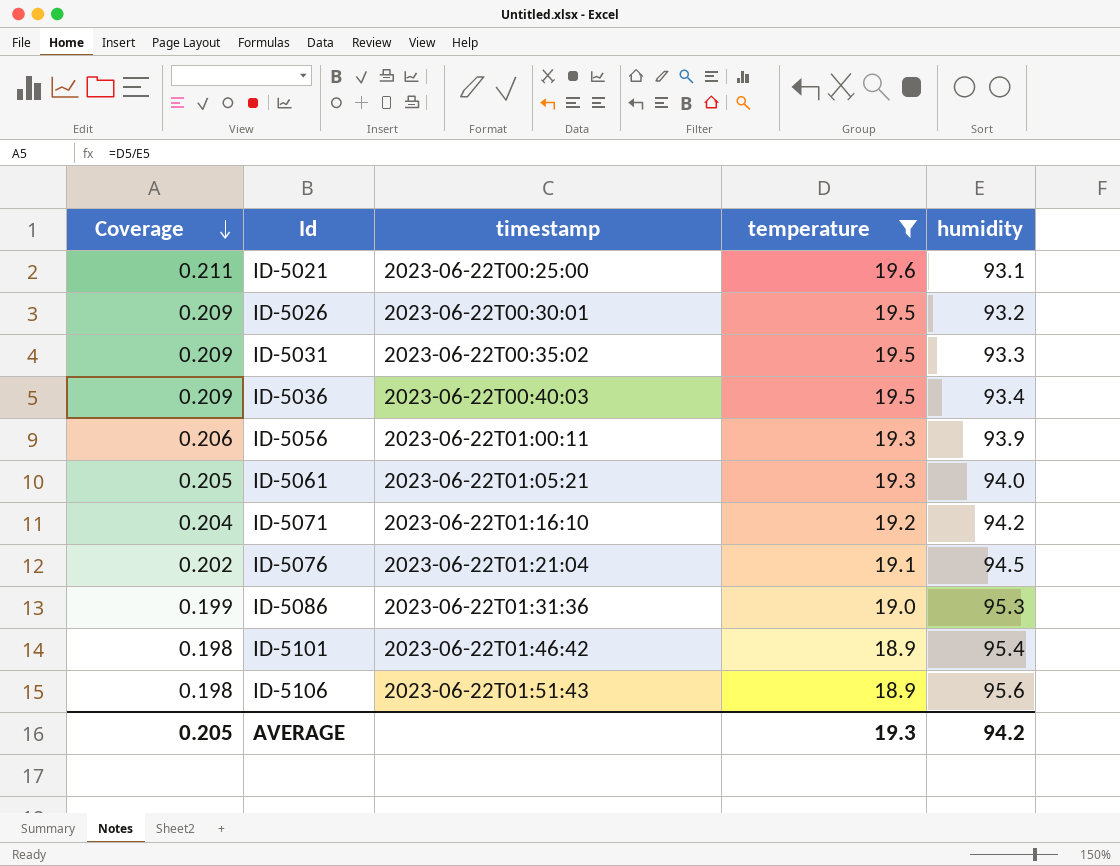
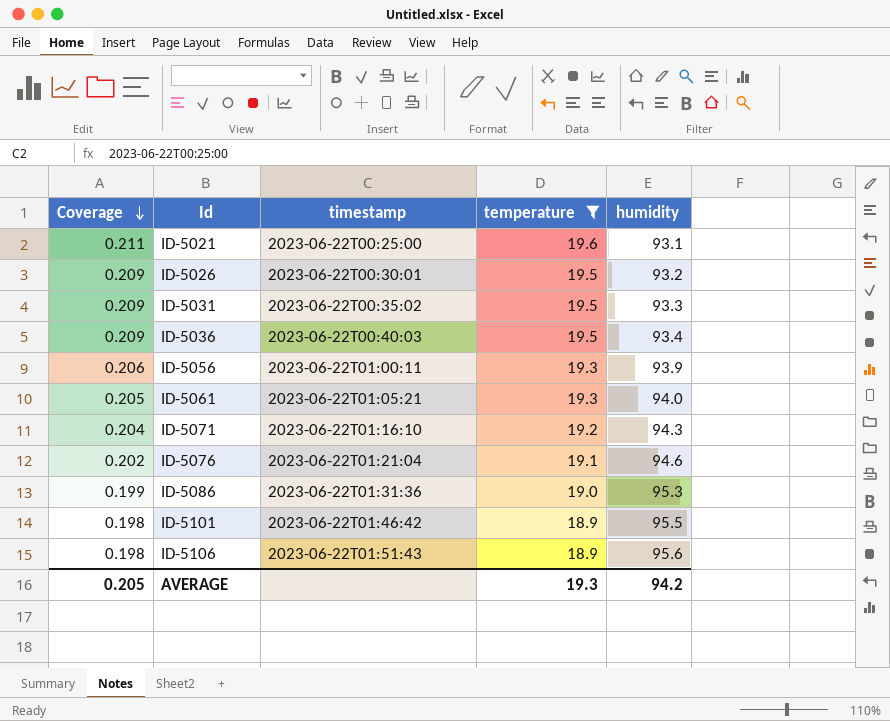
ID-5071 | humidity: 94.2 -> 94.3
ID-5076 | humidity: 94.5 -> 94.6
ID-5101 | humidity: 95.4 -> 95.5

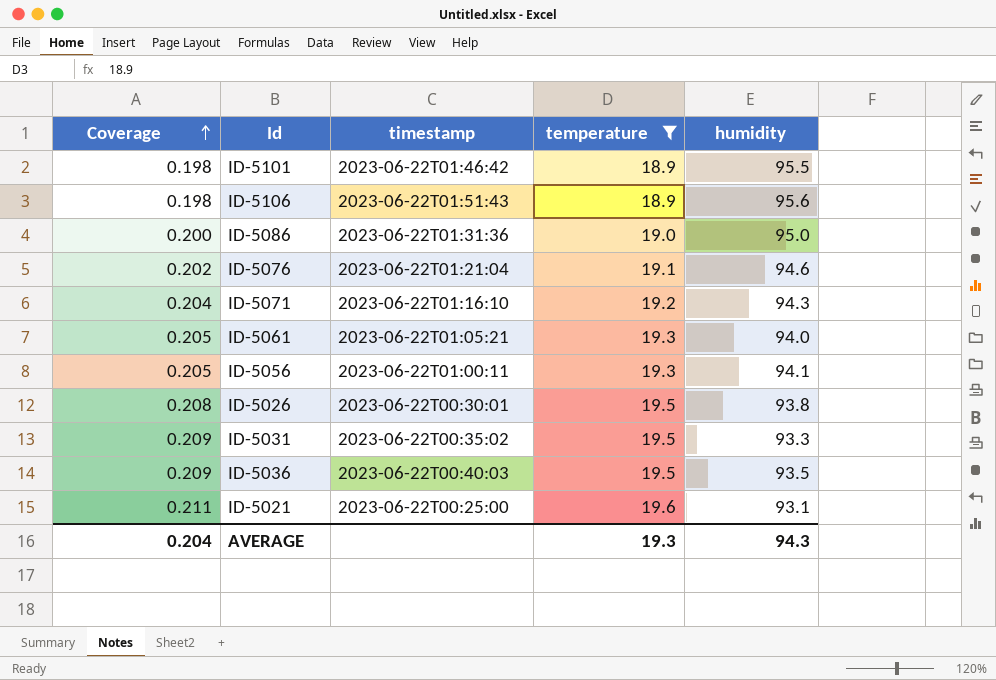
row order: Coverage descending -> Coverage ascending
ID-5086 | Coverage: 0.199 -> 0.200
ID-5086 | humidity: 95.3 -> 95.0
ID-5056 | Coverage: 0.206 -> 0.205
ID-5056 | humidity: 93.9 -> 94.1
ID-5026 | Coverage: 0.209 -> 0.208
ID-5026 | humidity: 93.2 -> 93.8
ID-5036 | humidity: 93.4 -> 93.5
AVERAGE | Coverage: 0.205 -> 0.204
AVERAGE | humidity: 94.2 -> 94.3

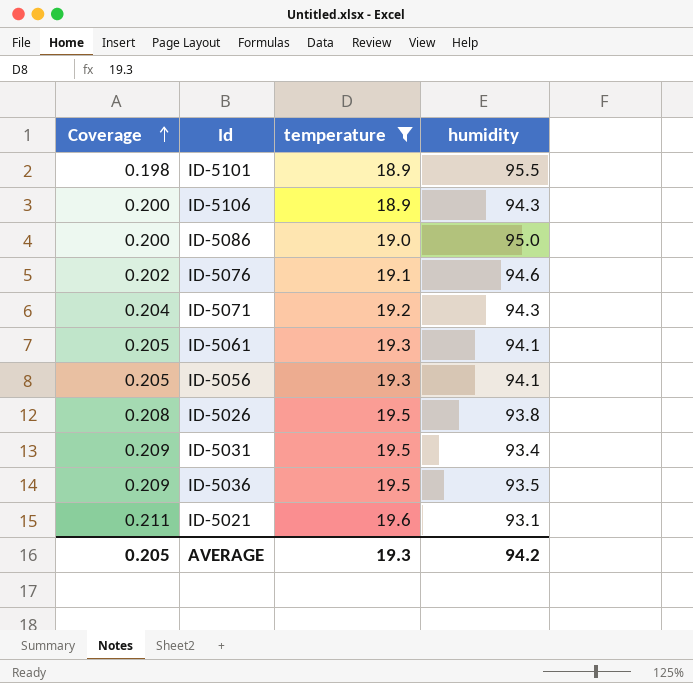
column timestamp | position: 3 -> none
ID-5106 | Coverage: 0.198 -> 0.200
ID-5106 | humidity: 95.6 -> 94.3
ID-5061 | humidity: 94.0 -> 94.1
ID-5031 | humidity: 93.3 -> 93.4
AVERAGE | Coverage: 0.204 -> 0.205
AVERAGE | humidity: 94.3 -> 94.2

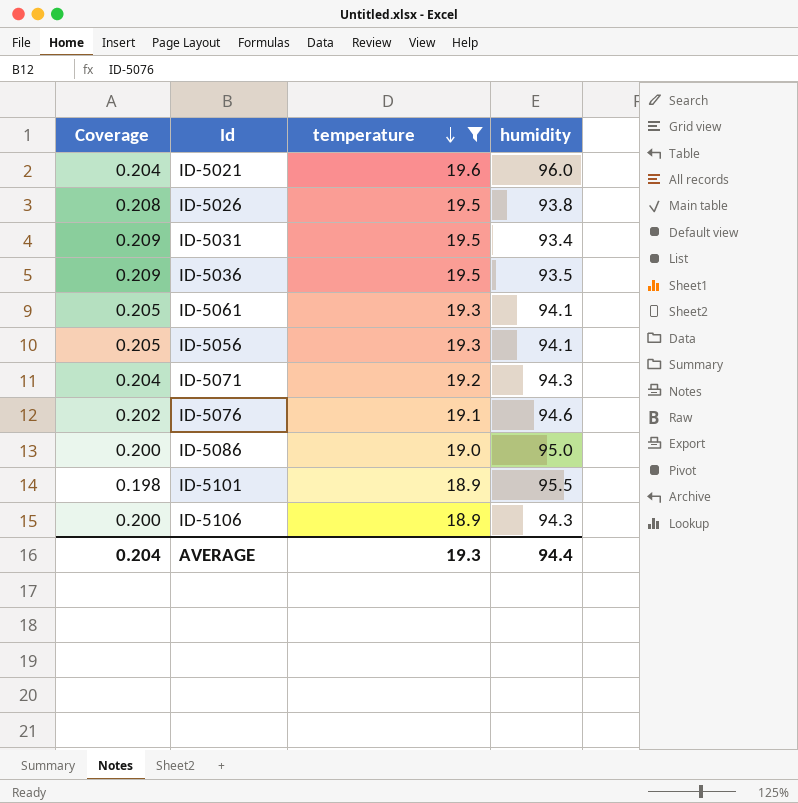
row order: Coverage ascending -> temperature descending
ID-5021 | Coverage: 0.211 -> 0.204
ID-5021 | humidity: 93.1 -> 96.0
AVERAGE | Coverage: 0.205 -> 0.204
AVERAGE | humidity: 94.2 -> 94.4

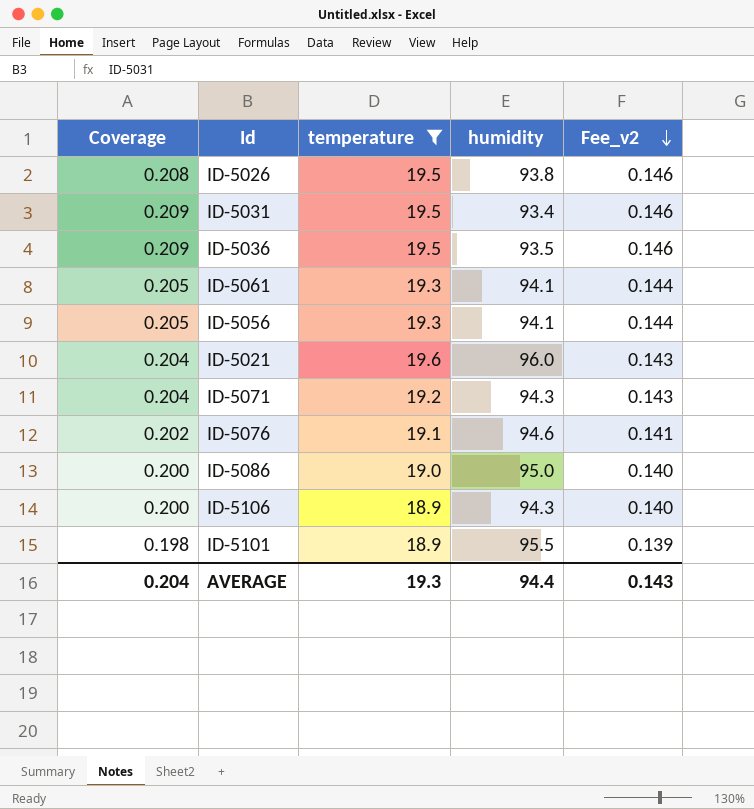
row order: temperature descending -> Fee_v2 descending
column Fee_v2 | formula: none -> [Coverage] * 0.7

